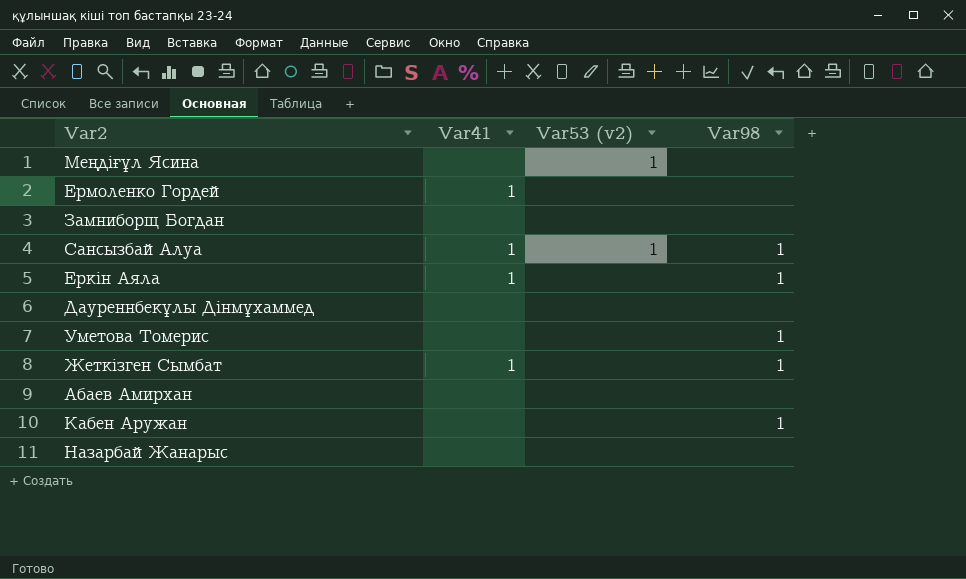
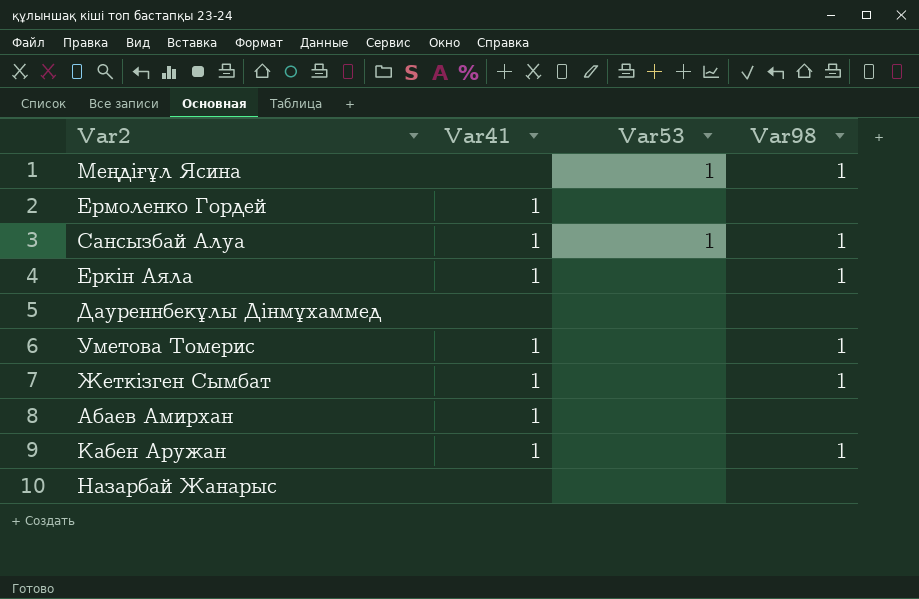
column name: Var53 (v2) -> Var53
row Замниборщ Богдан: none | none | none -> none
Меңдіғұл Ясина | Var98: none -> 1
Уметова Томерис | Var41: none -> 1
Абаев Амирхан | Var41: none -> 1
Кабен Аружан | Var41: none -> 1

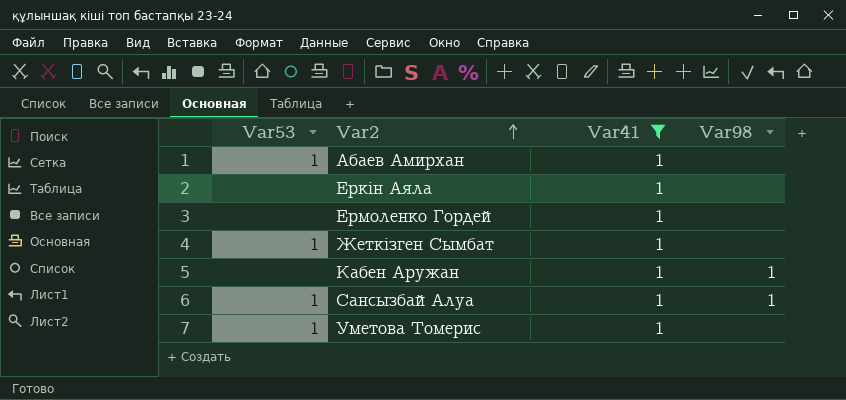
filter: none -> Var41 = 1
row order: none -> Var2 ascending
column Var53 | position: 3 -> 1
Абаев Амирхан | Var53: none -> 1
Еркін Аяла | Var98: 1 -> none
Жеткізген Сымбат | Var53: none -> 1
Жеткізген Сымбат | Var98: 1 -> none
Уметова Томерис | Var53: none -> 1
Уметова Томерис | Var98: 1 -> none

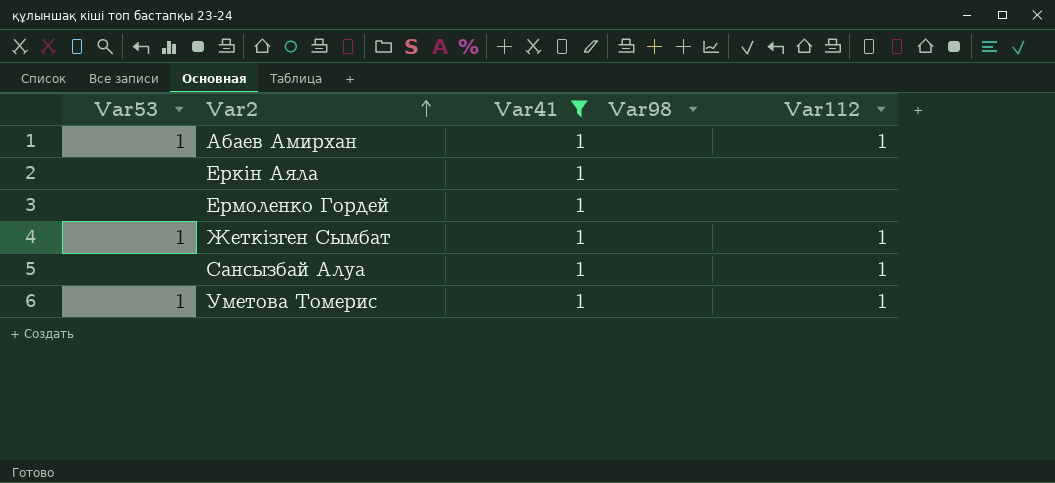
column Var112 | position: none -> 5
row Кабен Аружан: none | 1 | 1 -> none
Сансызбай Алуа | Var53: 1 -> none
Сансызбай Алуа | Var98: 1 -> none

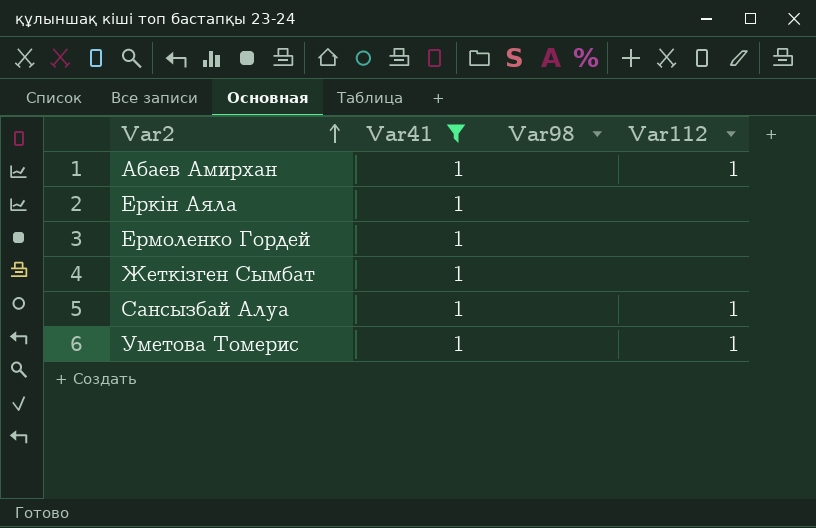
column Var53 | position: 1 -> none
Жеткізген Сымбат | Var112: 1 -> none

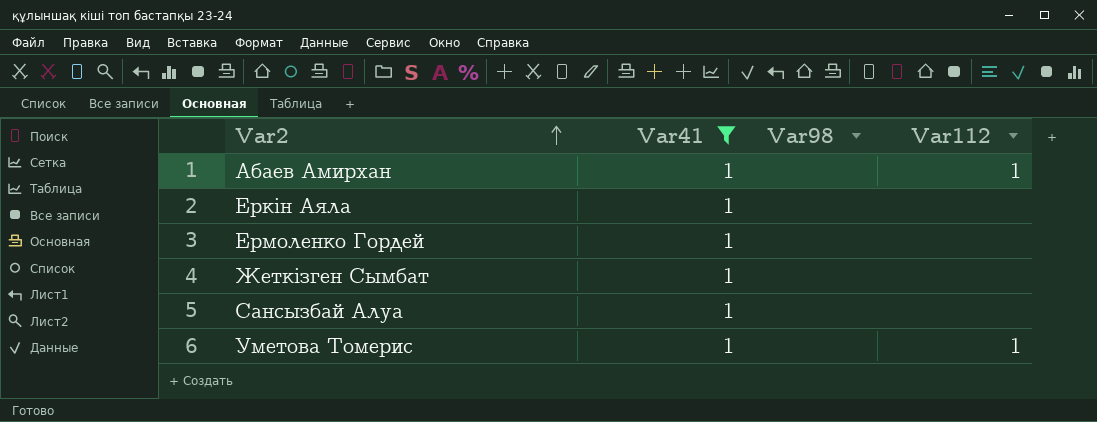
Сансызбай Алуа | Var112: 1 -> none

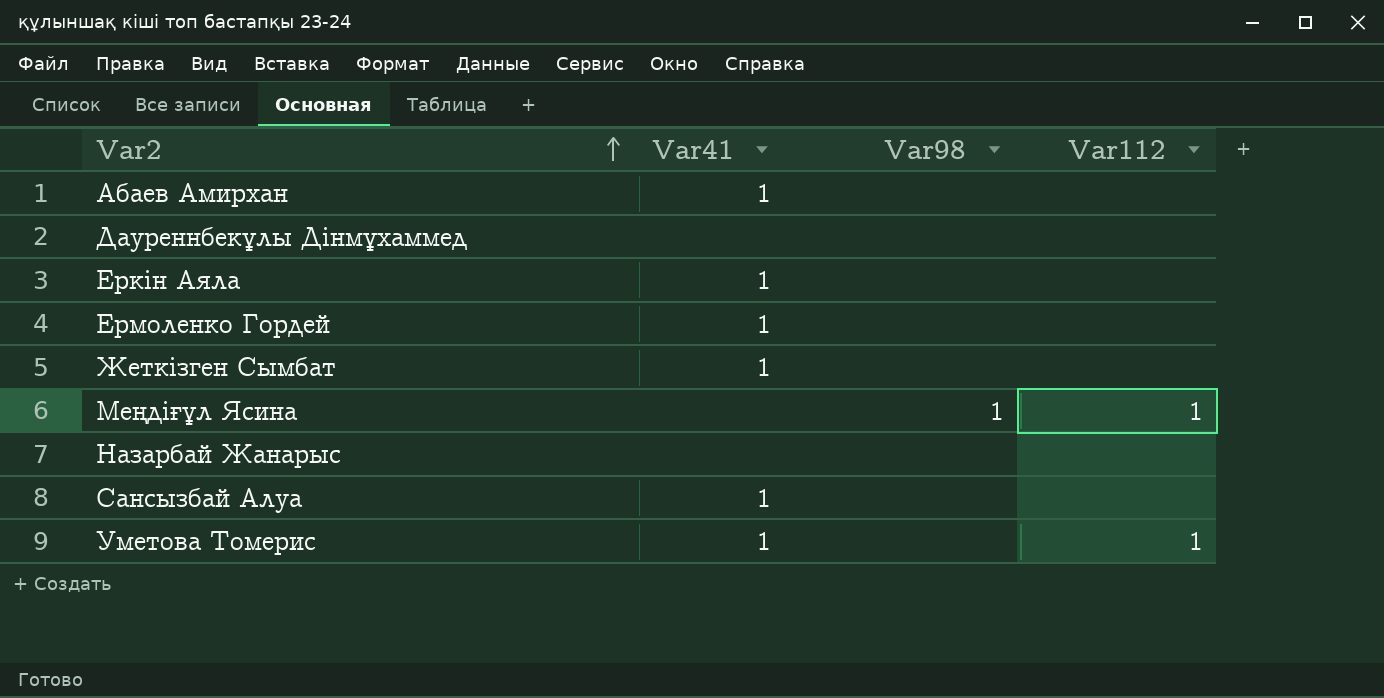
filter: Var41 = 1 -> none
Абаев Амирхан | Var112: 1 -> none

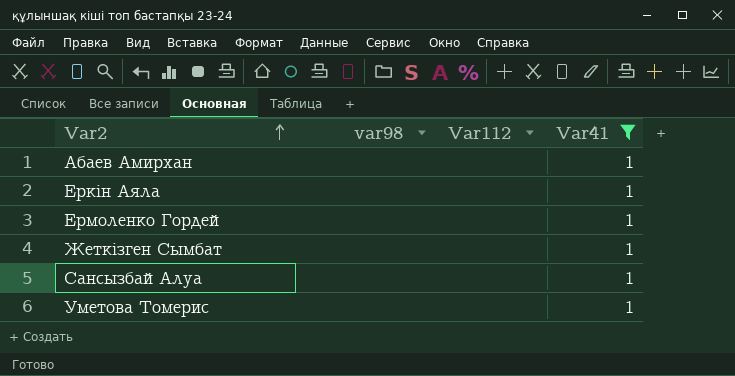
filter: none -> Var41 = 1
column name: Var98 -> var98
column Var41 | position: 2 -> 4
Уметова Томерис | Var112: 1 -> none

